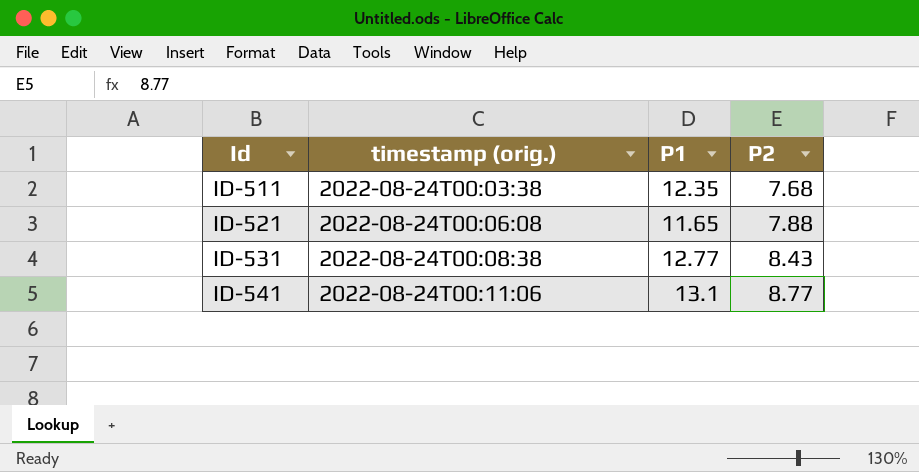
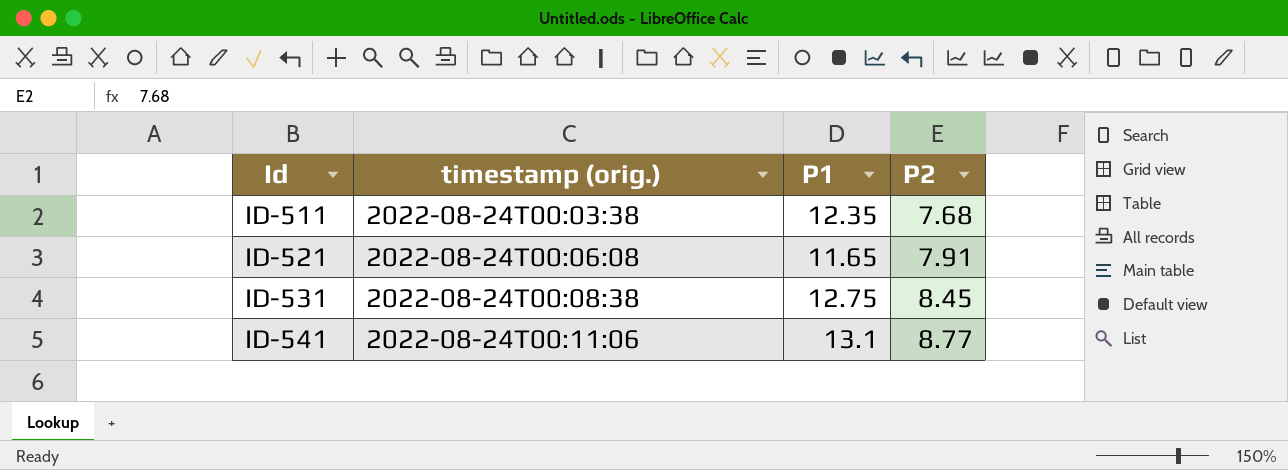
ID-521 | P2: 7.88 -> 7.91
ID-531 | P1: 12.77 -> 12.75
ID-531 | P2: 8.43 -> 8.45

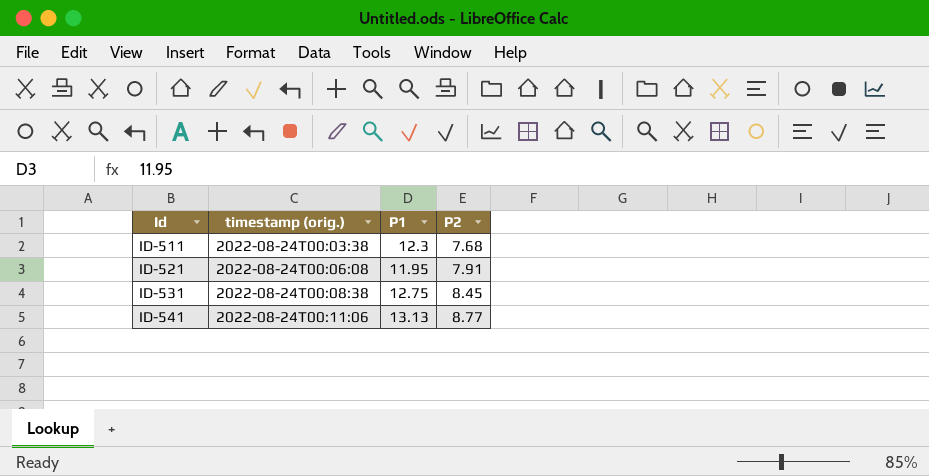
ID-511 | P1: 12.35 -> 12.3
ID-521 | P1: 11.65 -> 11.95
ID-541 | P1: 13.1 -> 13.13

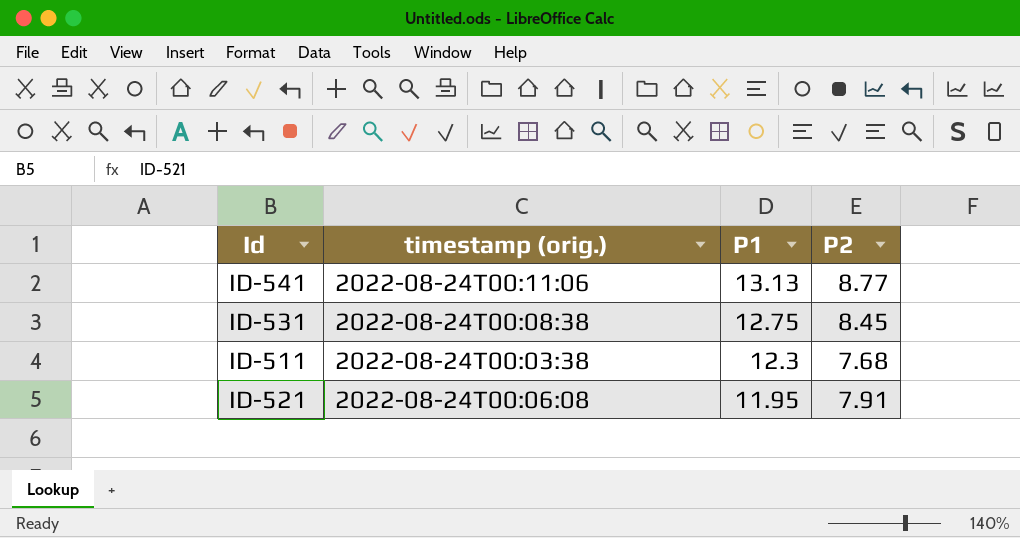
row order: Id ascending -> P1 descending

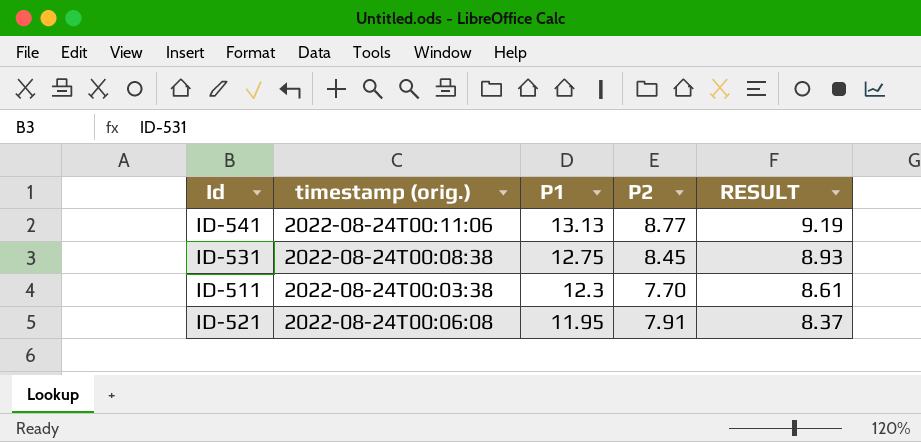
column RESULT | formula: none -> [P1] * 0.7
ID-511 | P2: 7.68 -> 7.70

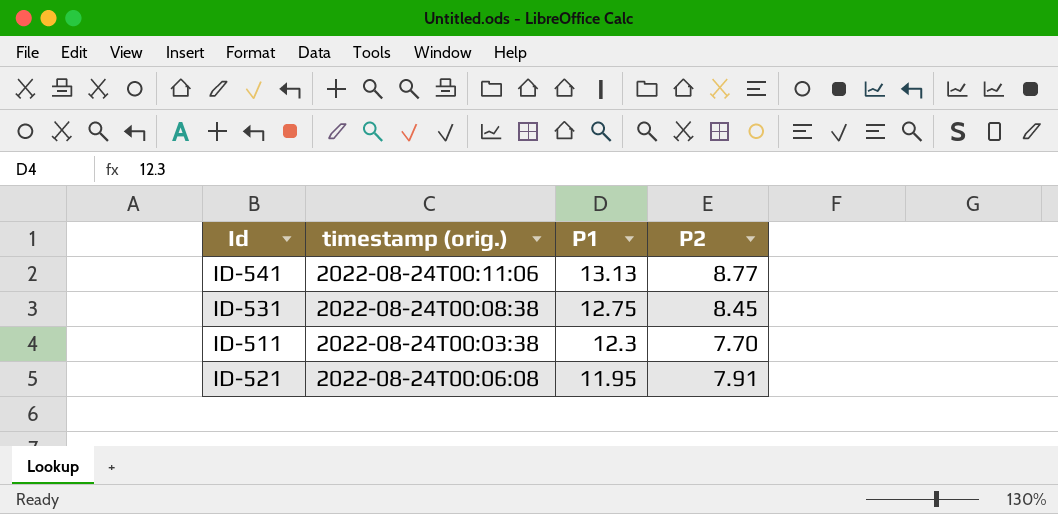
column RESULT | formula: [P1] * 0.7 -> none

